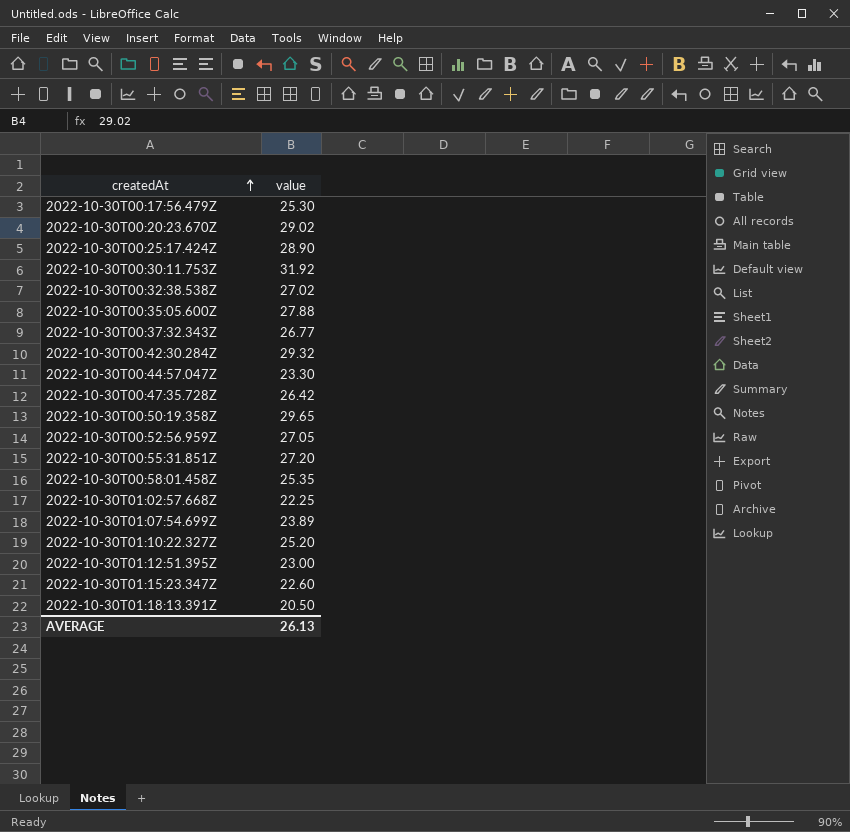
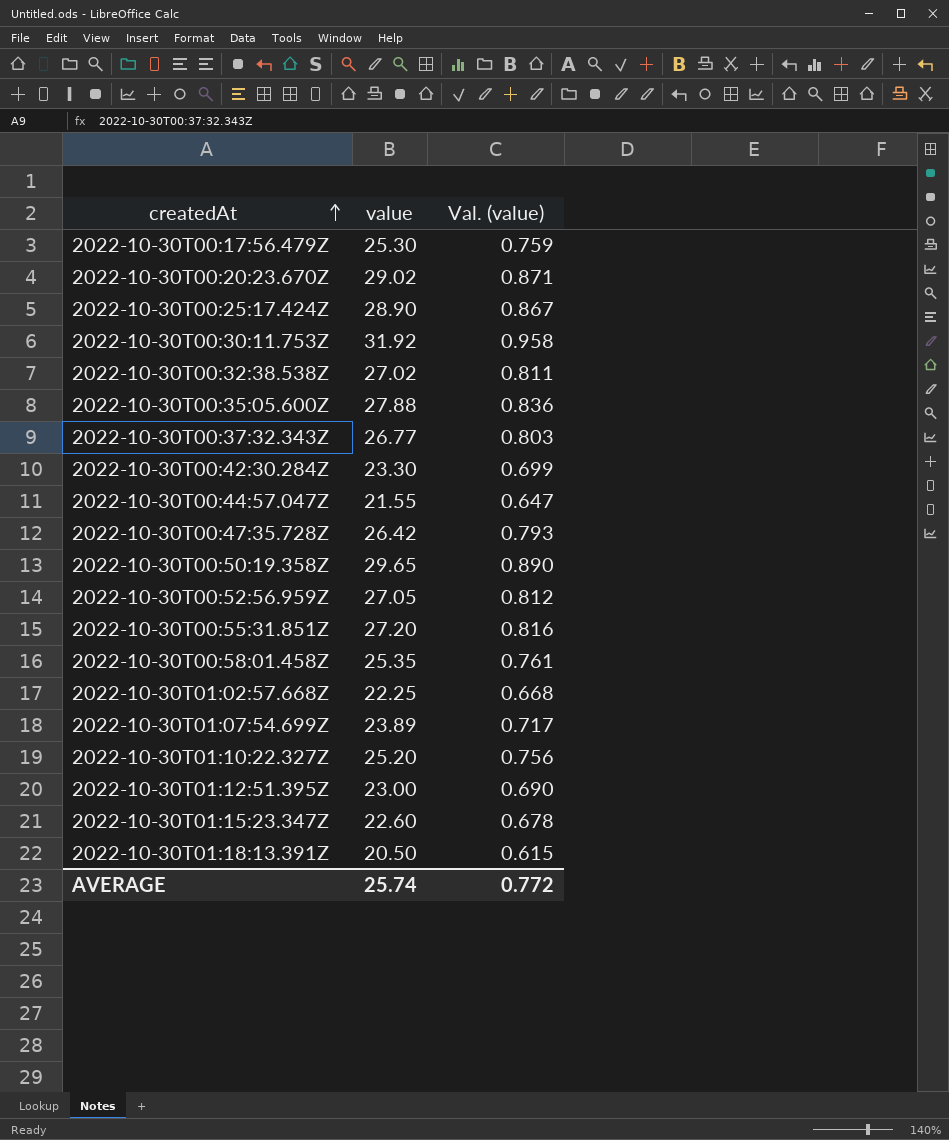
column Val. (value) | formula: none -> [value] * 0.03
2022-10-30T00:42:30.284Z | value: 29.32 -> 23.30
2022-10-30T00:44:57.047Z | value: 23.30 -> 21.55
AVERAGE | value: 26.13 -> 25.74

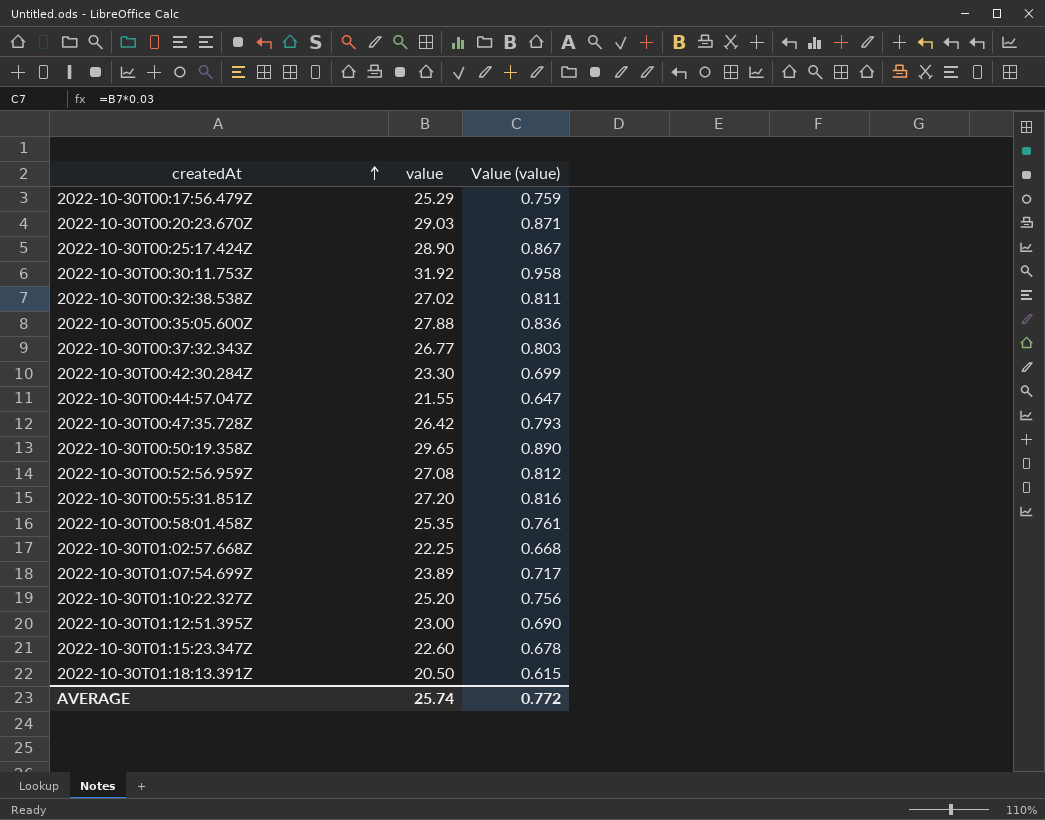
column name: Val. (value) -> Value (value)
2022-10-30T00:17:56.479Z | value: 25.30 -> 25.29
2022-10-30T00:20:23.670Z | value: 29.02 -> 29.03
2022-10-30T00:52:56.959Z | value: 27.05 -> 27.08

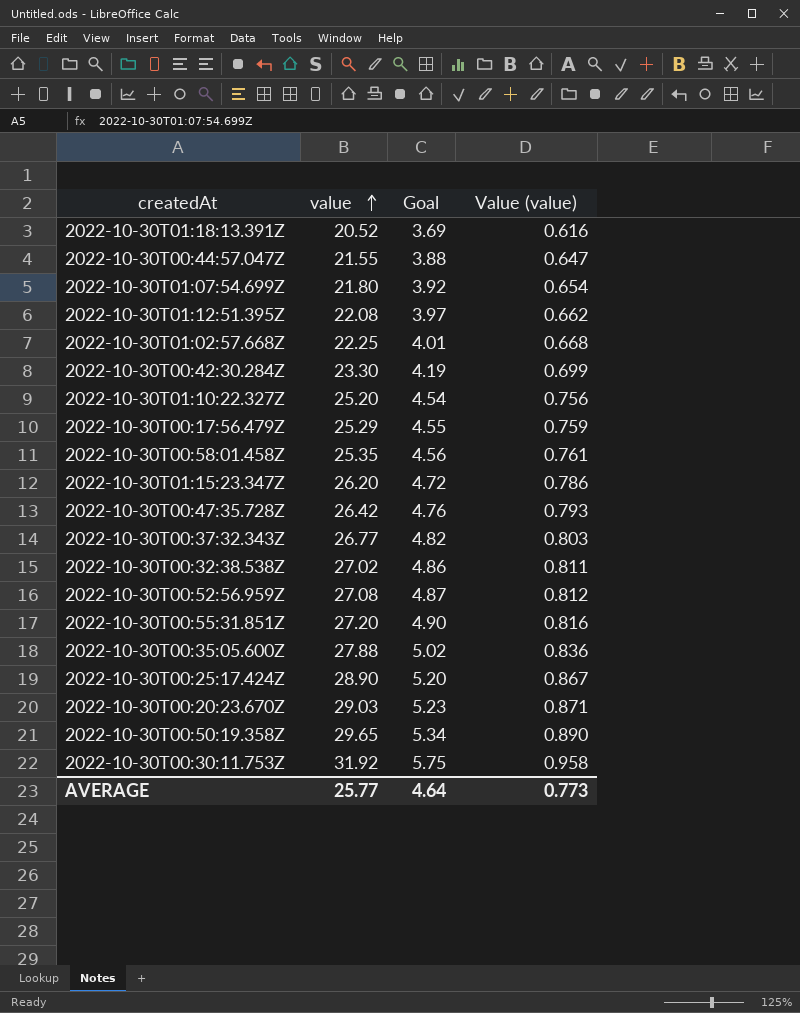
row order: createdAt ascending -> value ascending
column Goal | formula: none -> [value] * 0.18
2022-10-30T01:18:13.391Z | value: 20.50 -> 20.52
2022-10-30T01:18:13.391Z | Value (value): 0.615 -> 0.616
2022-10-30T01:07:54.699Z | value: 23.89 -> 21.80
2022-10-30T01:07:54.699Z | Value (value): 0.717 -> 0.654
2022-10-30T01:12:51.395Z | value: 23.00 -> 22.08
2022-10-30T01:12:51.395Z | Value (value): 0.690 -> 0.662
2022-10-30T01:15:23.347Z | value: 22.60 -> 26.20
2022-10-30T01:15:23.347Z | Value (value): 0.678 -> 0.786
AVERAGE | value: 25.74 -> 25.77
AVERAGE | Value (value): 0.772 -> 0.773

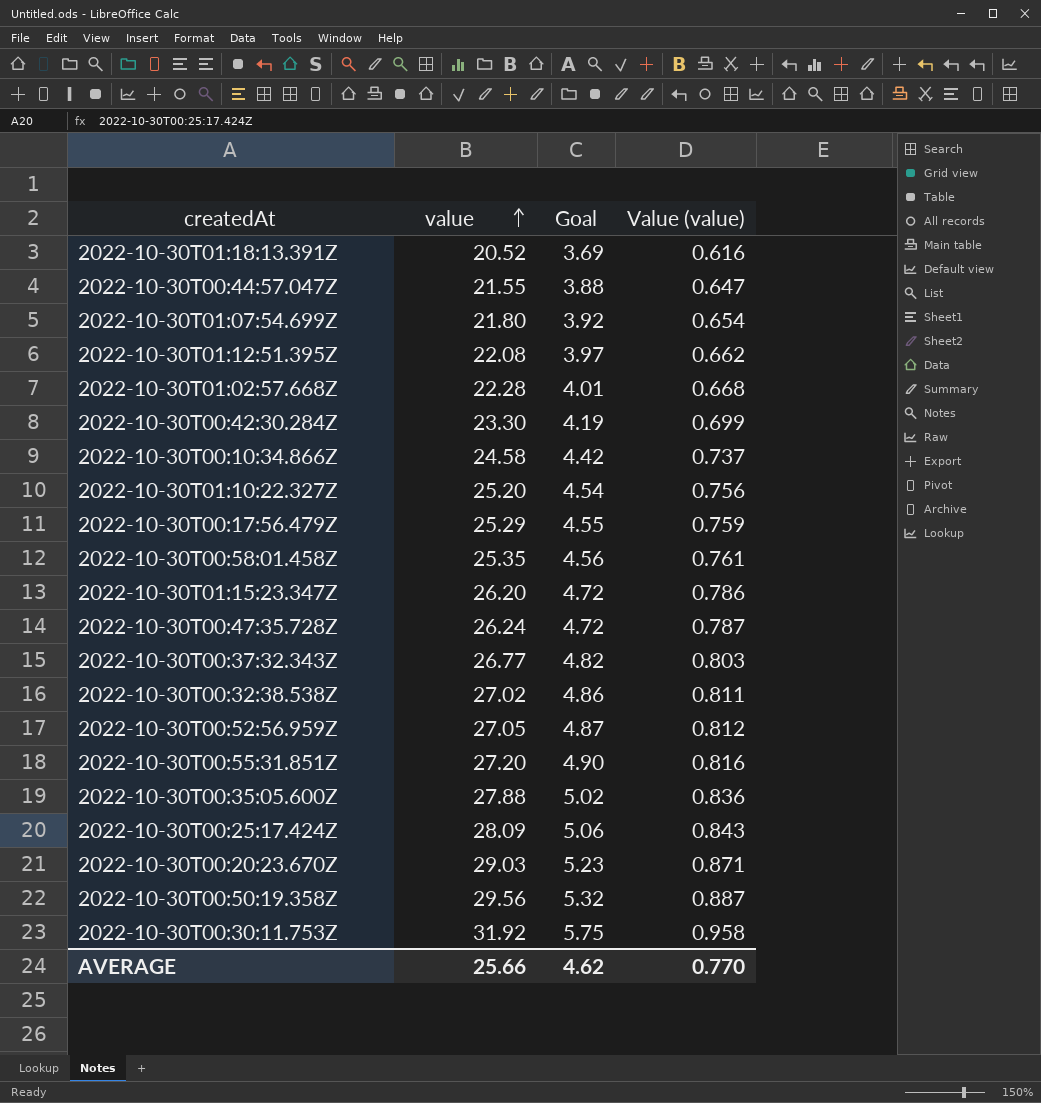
2022-10-30T01:02:57.668Z | value: 22.25 -> 22.28
row 2022-10-30T00:10:34.866Z: none -> 24.58 | 4.42 | 0.737
2022-10-30T00:47:35.728Z | value: 26.42 -> 26.24
2022-10-30T00:47:35.728Z | Goal: 4.76 -> 4.72
2022-10-30T00:47:35.728Z | Value (value): 0.793 -> 0.787
2022-10-30T00:52:56.959Z | value: 27.08 -> 27.05
2022-10-30T00:25:17.424Z | value: 28.90 -> 28.09
2022-10-30T00:25:17.424Z | Goal: 5.20 -> 5.06
2022-10-30T00:25:17.424Z | Value (value): 0.867 -> 0.843
2022-10-30T00:50:19.358Z | value: 29.65 -> 29.56
2022-10-30T00:50:19.358Z | Goal: 5.34 -> 5.32
2022-10-30T00:50:19.358Z | Value (value): 0.890 -> 0.887
AVERAGE | value: 25.77 -> 25.66
AVERAGE | Goal: 4.64 -> 4.62
AVERAGE | Value (value): 0.773 -> 0.770

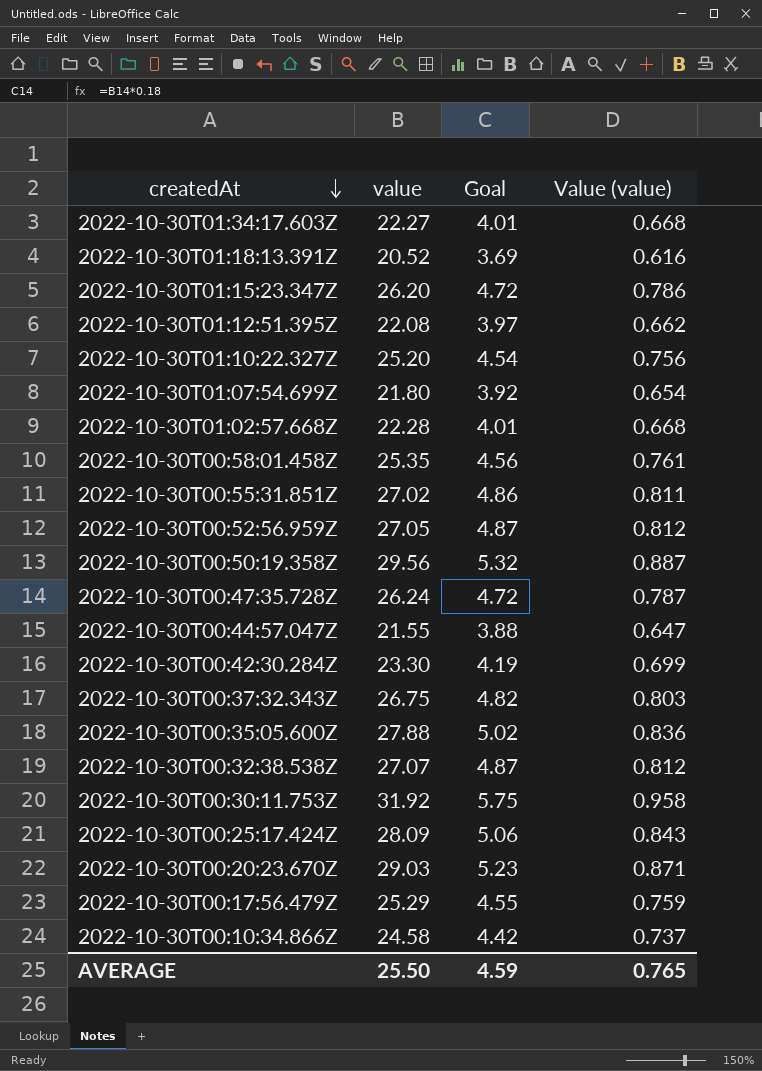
row order: value ascending -> createdAt descending
row 2022-10-30T01:34:17.603Z: none -> 22.27 | 4.01 | 0.668
2022-10-30T00:55:31.851Z | value: 27.20 -> 27.02
2022-10-30T00:55:31.851Z | Goal: 4.90 -> 4.86
2022-10-30T00:55:31.851Z | Value (value): 0.816 -> 0.811
2022-10-30T00:37:32.343Z | value: 26.77 -> 26.75
2022-10-30T00:32:38.538Z | value: 27.02 -> 27.07
2022-10-30T00:32:38.538Z | Goal: 4.86 -> 4.87
2022-10-30T00:32:38.538Z | Value (value): 0.811 -> 0.812
AVERAGE | value: 25.66 -> 25.50
AVERAGE | Goal: 4.62 -> 4.59
AVERAGE | Value (value): 0.770 -> 0.765

